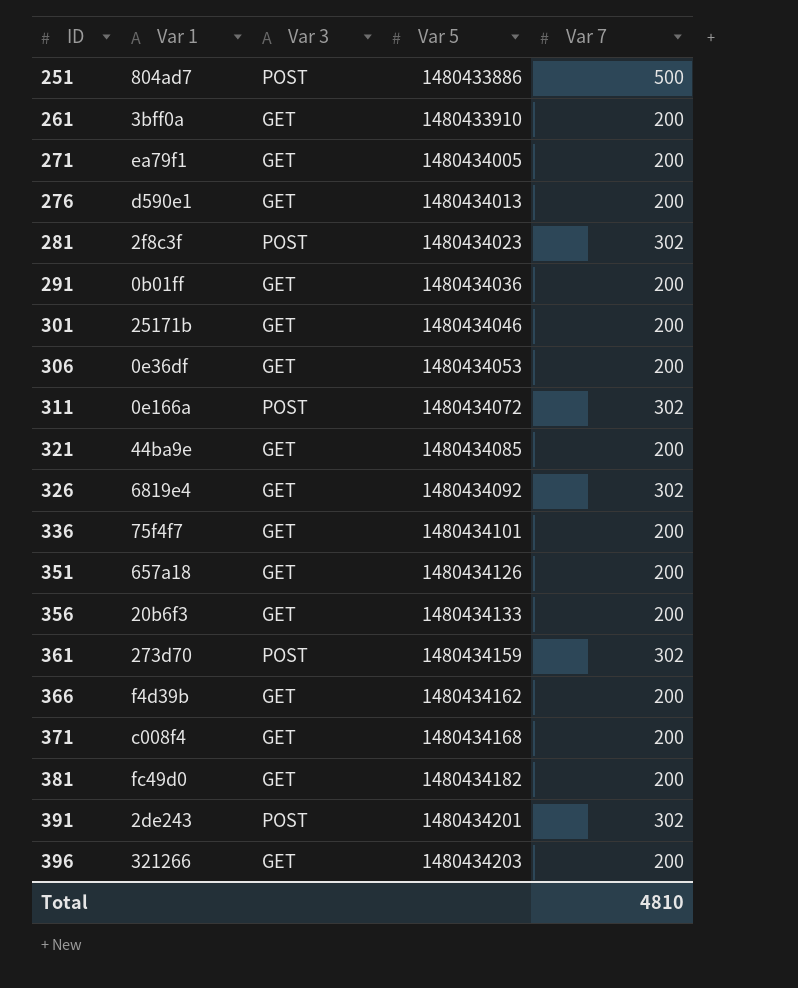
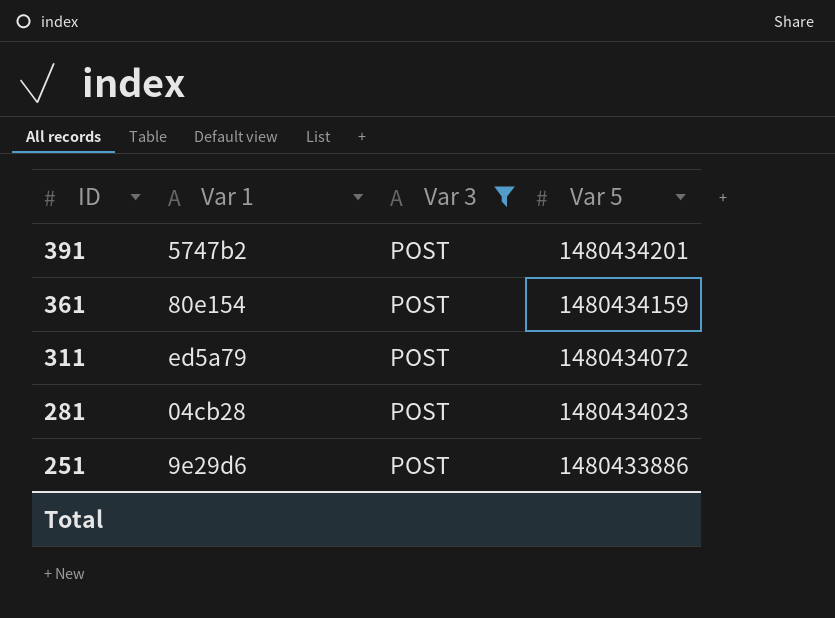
filter: none -> Var 3 = POST
row order: ID ascending -> ID descending
column Var 7 | position: 5 -> none
391 | Var 1: 2de243 -> 5747b2
361 | Var 1: 273d70 -> 80e154
311 | Var 1: 0e166a -> ed5a79
281 | Var 1: 2f8c3f -> 04cb28
251 | Var 1: 804ad7 -> 9e29d6

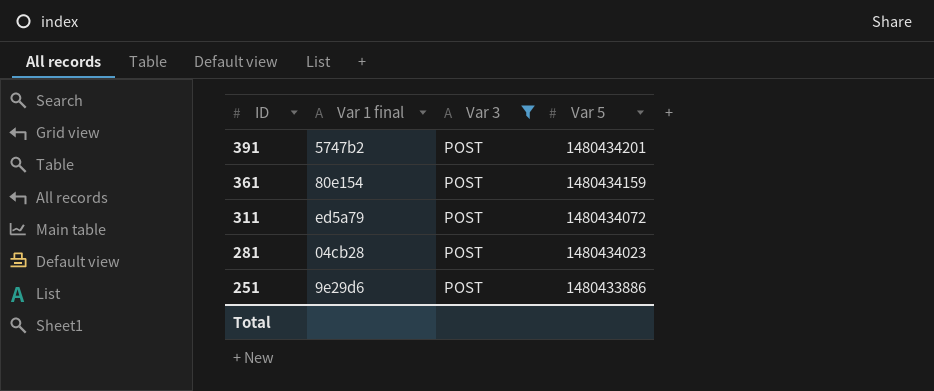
column name: Var 1 -> Var 1 final

